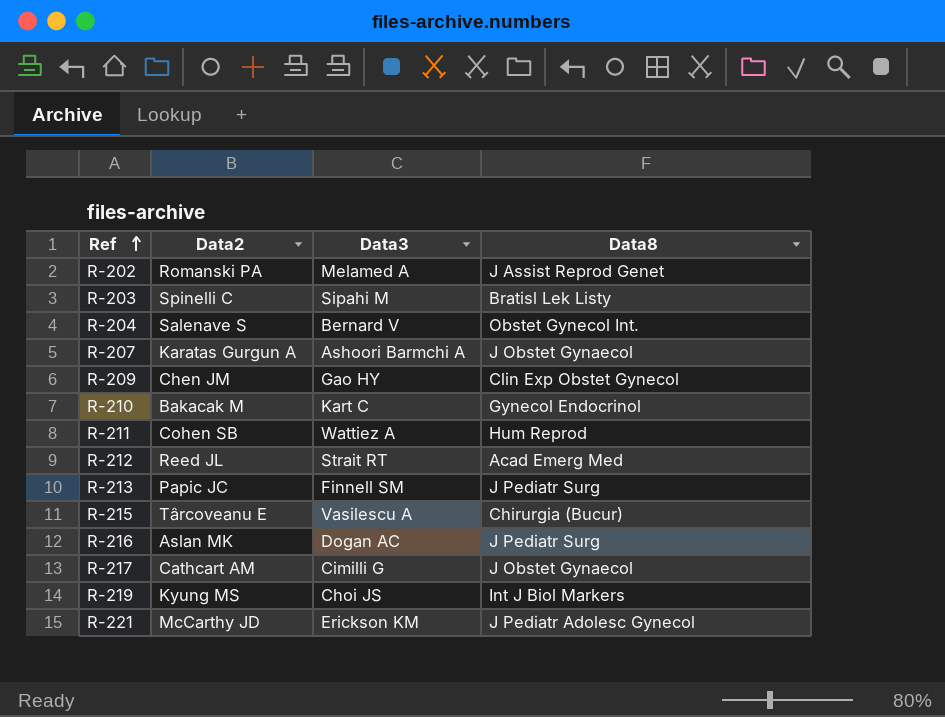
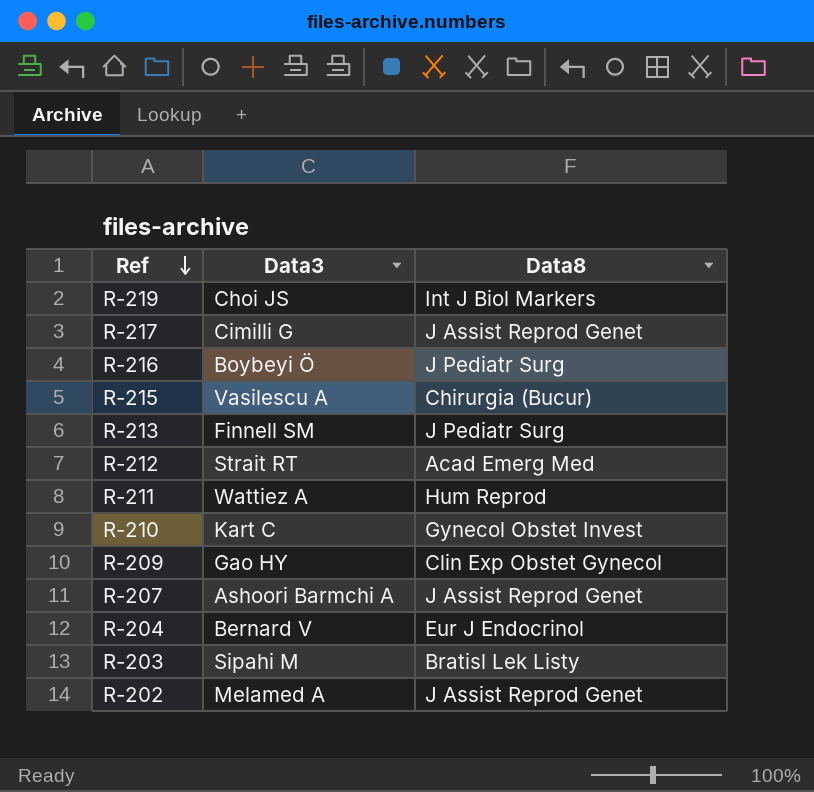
row order: Ref ascending -> Ref descending
column Data2 | position: 2 -> none
row R-221: McCarthy JD | Erickson KM | J Pediatr Adolesc Gynecol -> none
R-217 | Data8: J Obstet Gynaecol -> J Assist Reprod Genet
R-216 | Data3: Dogan AC -> Boybeyi Ö
R-210 | Data8: Gynecol Endocrinol -> Gynecol Obstet Invest
R-207 | Data8: J Obstet Gynaecol -> J Assist Reprod Genet
R-204 | Data8: Obstet Gynecol Int. -> Eur J Endocrinol

